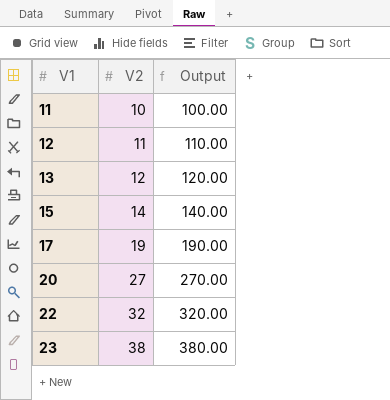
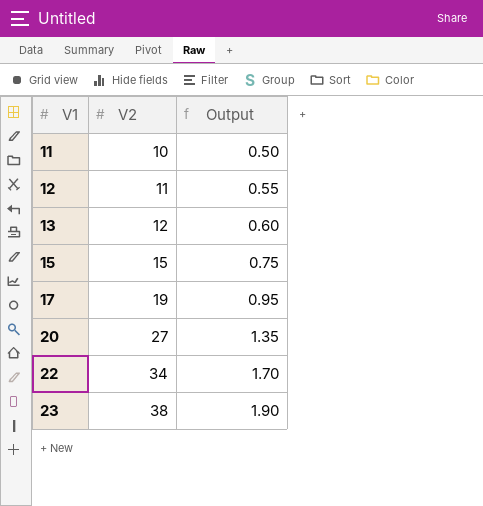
column Output | formula: [V2] * 10 -> [V2] * 0.05
15 | V2: 14 -> 15
22 | V2: 32 -> 34

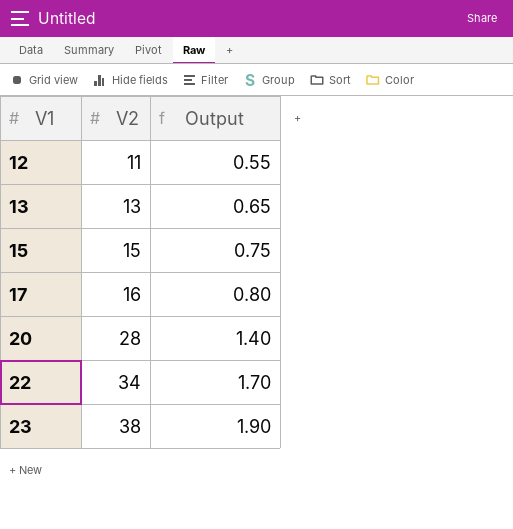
row 11: 10 | 0.50 -> none
13 | V2: 12 -> 13
13 | Output: 0.60 -> 0.65
17 | V2: 19 -> 16
17 | Output: 0.95 -> 0.80
20 | V2: 27 -> 28
20 | Output: 1.35 -> 1.40

